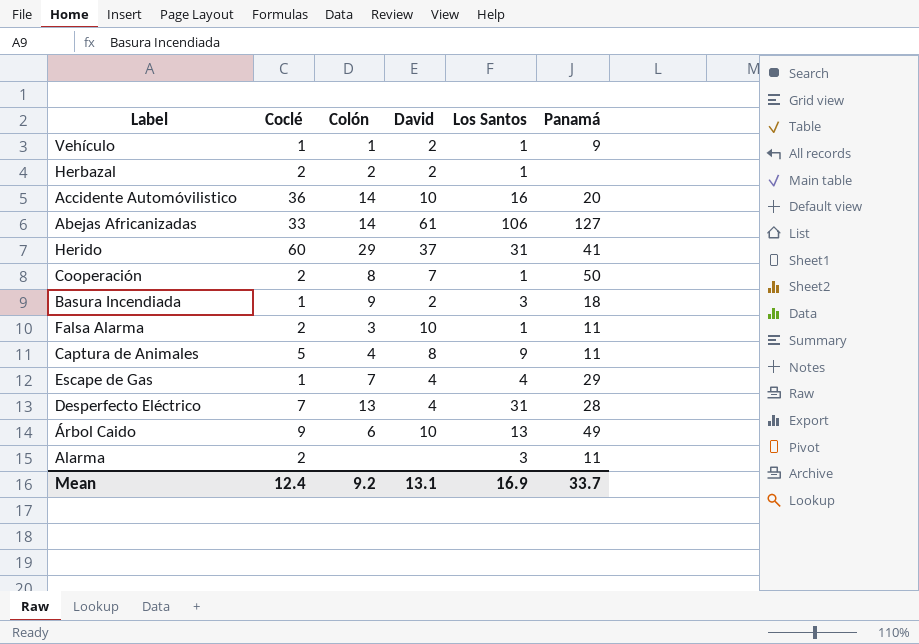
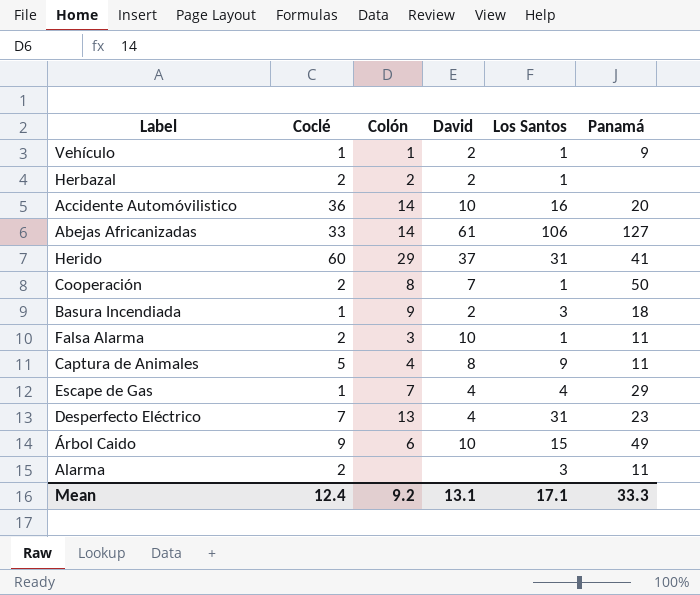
Desperfecto Eléctrico | Panamá: 28 -> 23
Árbol Caido | Los Santos: 13 -> 15
Mean | Los Santos: 16.9 -> 17.1
Mean | Panamá: 33.7 -> 33.3

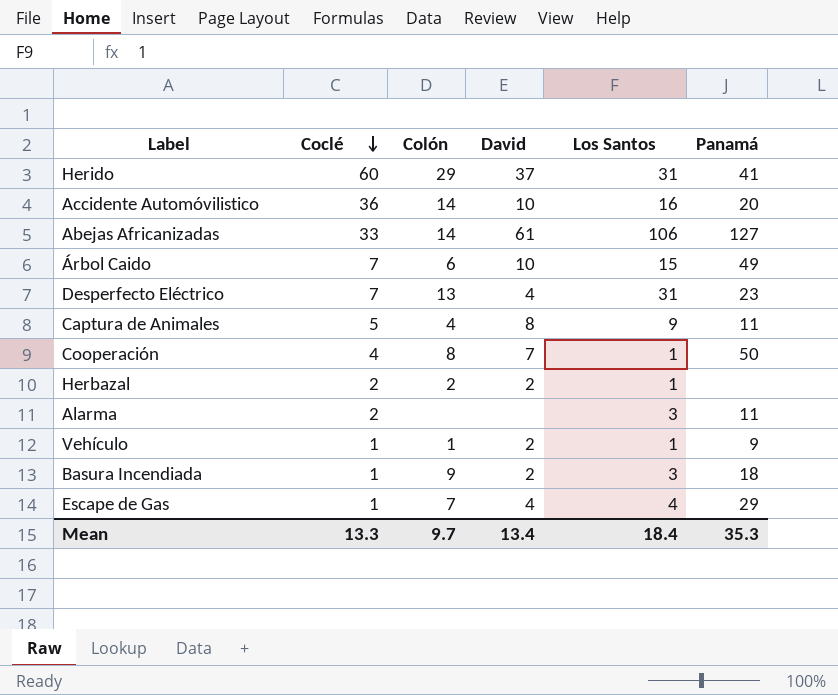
row order: none -> Coclé descending
row Falsa Alarma: 2 | 3 | 10 | 1 | 11 -> none
Árbol Caido | Coclé: 9 -> 7
Cooperación | Coclé: 2 -> 4
Mean | Coclé: 12.4 -> 13.3
Mean | Colón: 9.2 -> 9.7
Mean | David: 13.1 -> 13.4
Mean | Los Santos: 17.1 -> 18.4
Mean | Panamá: 33.3 -> 35.3

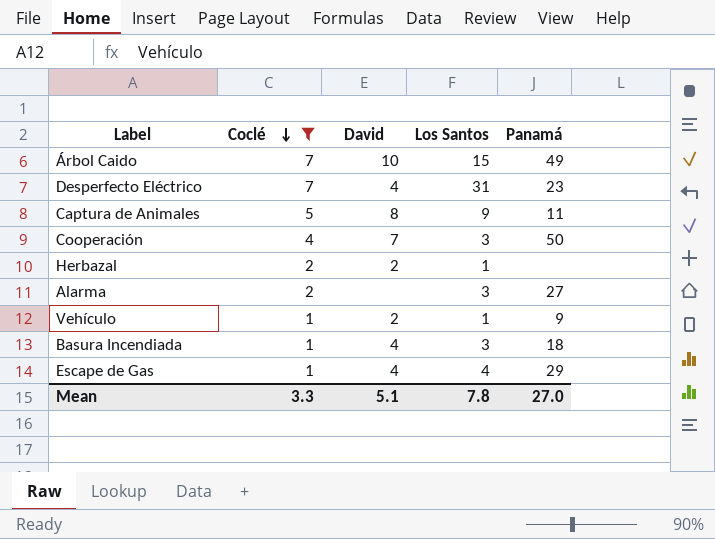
filter: none -> Coclé <= 7
column Colón | position: 3 -> none
Cooperación | Los Santos: 1 -> 3
Alarma | Panamá: 11 -> 27
Basura Incendiada | David: 2 -> 4
Mean | Coclé: 13.3 -> 3.3
Mean | David: 13.4 -> 5.1
Mean | Los Santos: 18.4 -> 7.8
Mean | Panamá: 35.3 -> 27.0

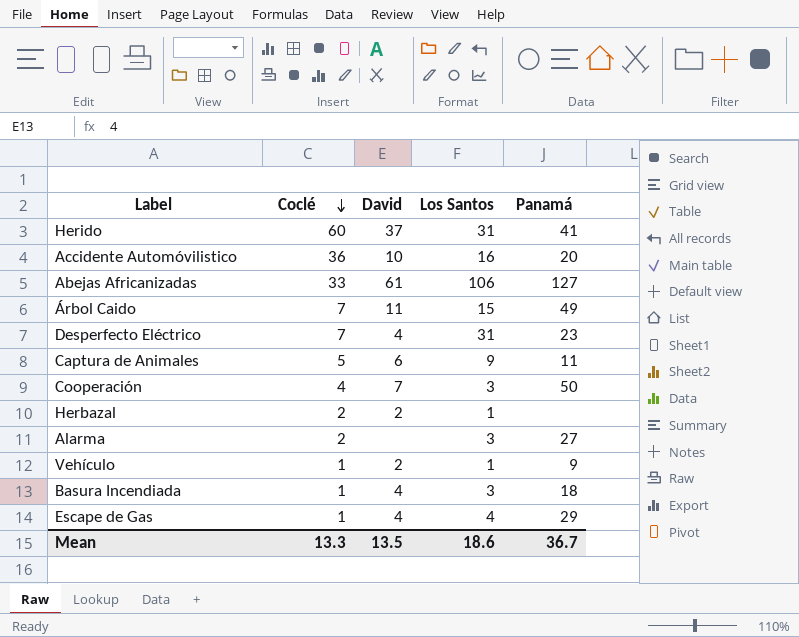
filter: Coclé <= 7 -> none
Árbol Caido | David: 10 -> 11
Captura de Animales | David: 8 -> 6
Mean | Coclé: 3.3 -> 13.3
Mean | David: 5.1 -> 13.5
Mean | Los Santos: 7.8 -> 18.6
Mean | Panamá: 27.0 -> 36.7

